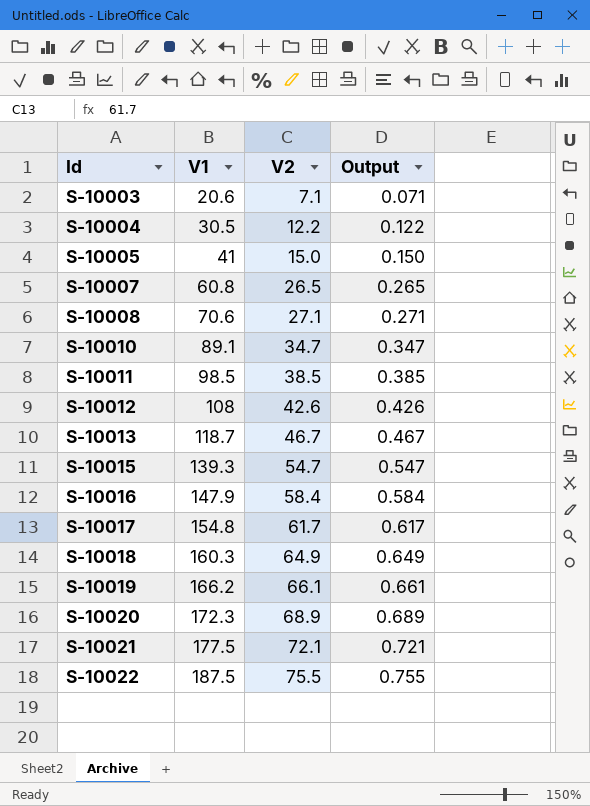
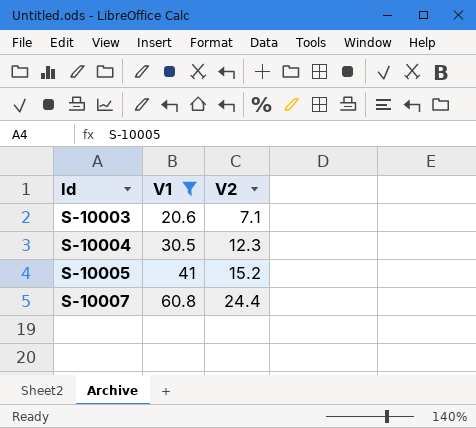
filter: none -> V1 <= 60.8
column Output | formula: [V2] * 0.01 -> none
S-10004 | V2: 12.2 -> 12.3
S-10005 | V2: 15.0 -> 15.2
S-10007 | V2: 26.5 -> 24.4

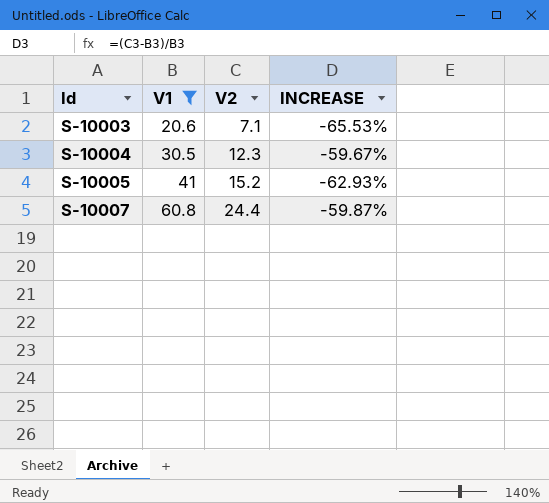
column INCREASE | formula: none -> ([V2] - [V1]) / [V1]

